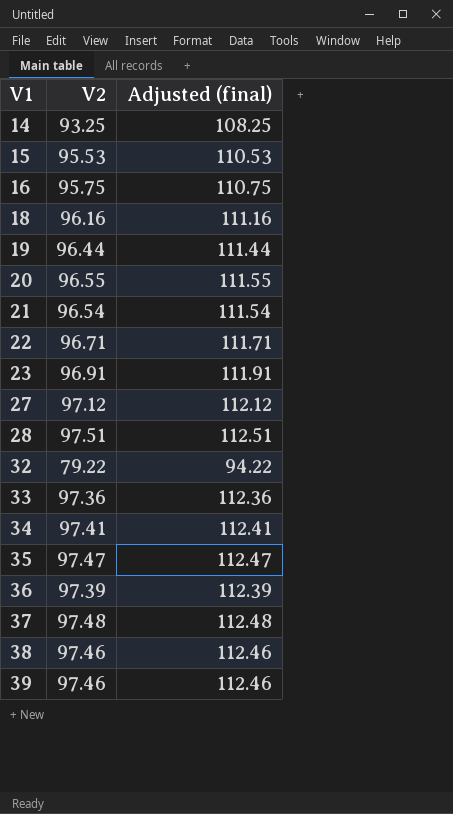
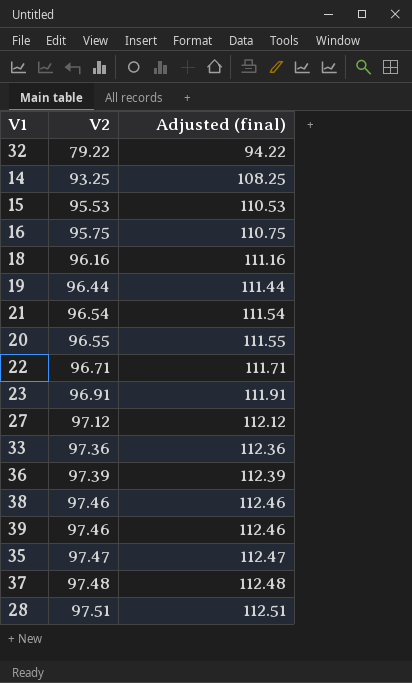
row order: V1 ascending -> V2 ascending
row 34: 97.41 | 112.41 -> none

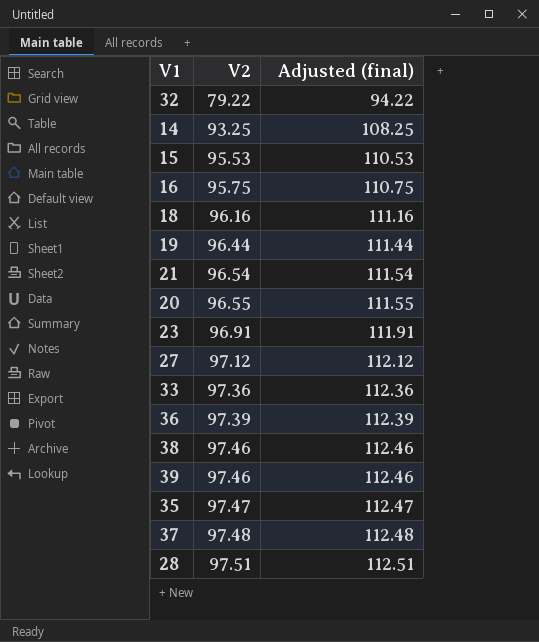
row 22: 96.71 | 111.71 -> none

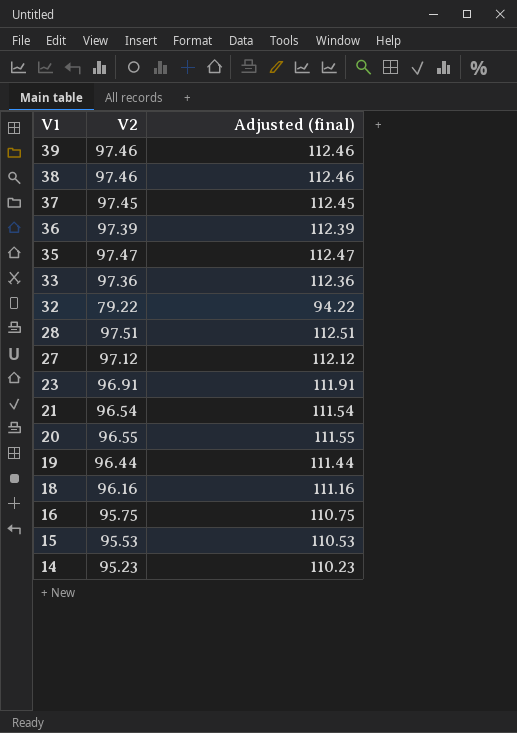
row order: V2 ascending -> V1 descending
37 | V2: 97.48 -> 97.45
37 | Adjusted (final): 112.48 -> 112.45
14 | V2: 93.25 -> 95.23
14 | Adjusted (final): 108.25 -> 110.23

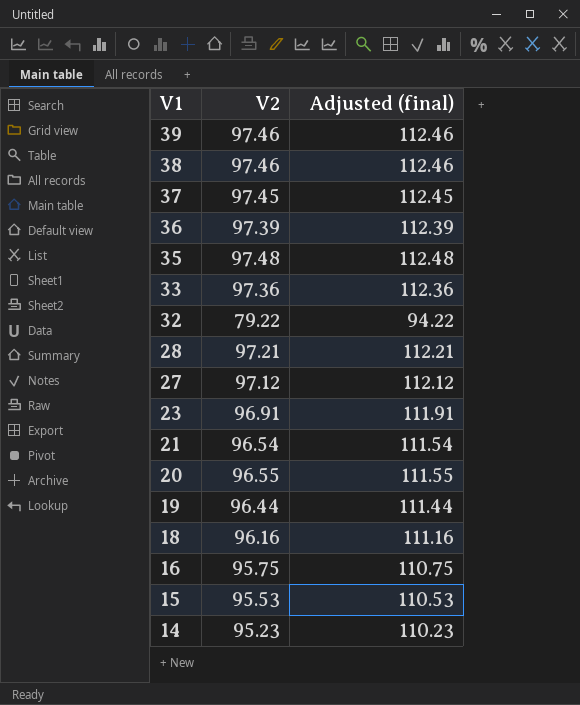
35 | V2: 97.47 -> 97.48
35 | Adjusted (final): 112.47 -> 112.48
28 | V2: 97.51 -> 97.21
28 | Adjusted (final): 112.51 -> 112.21

